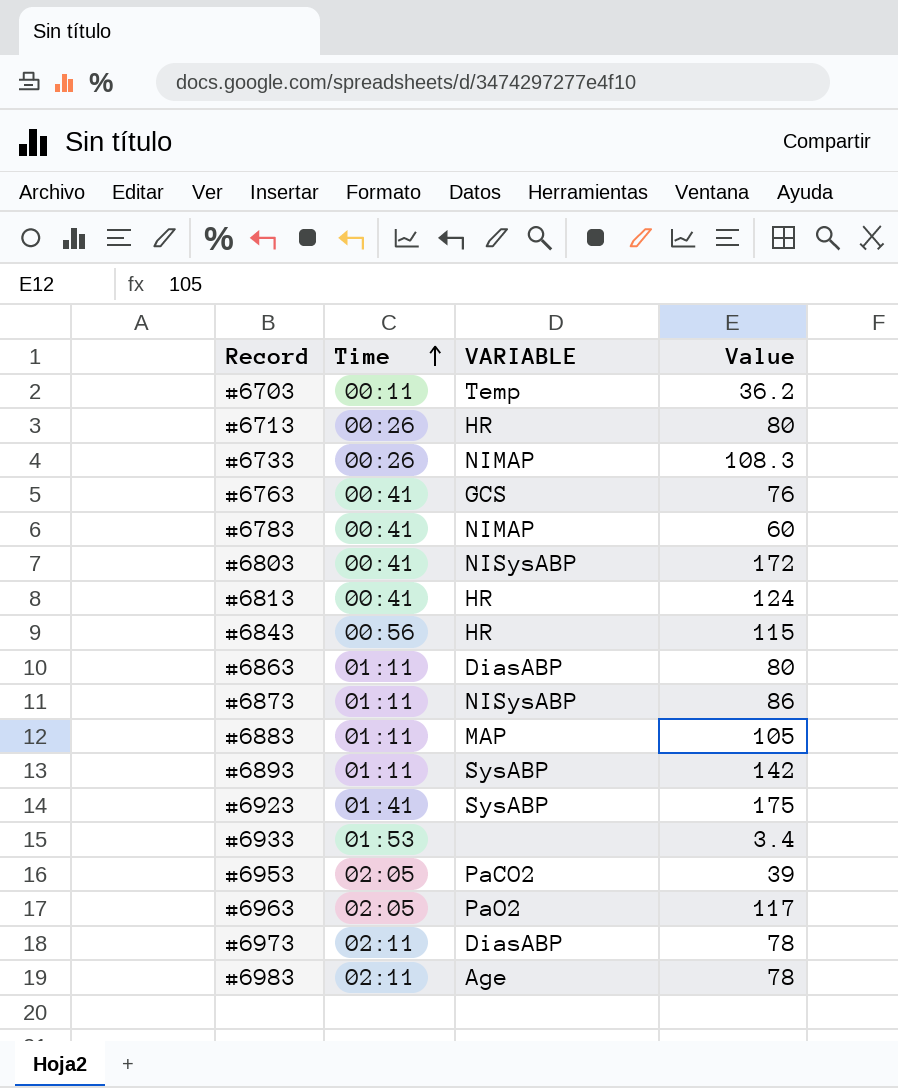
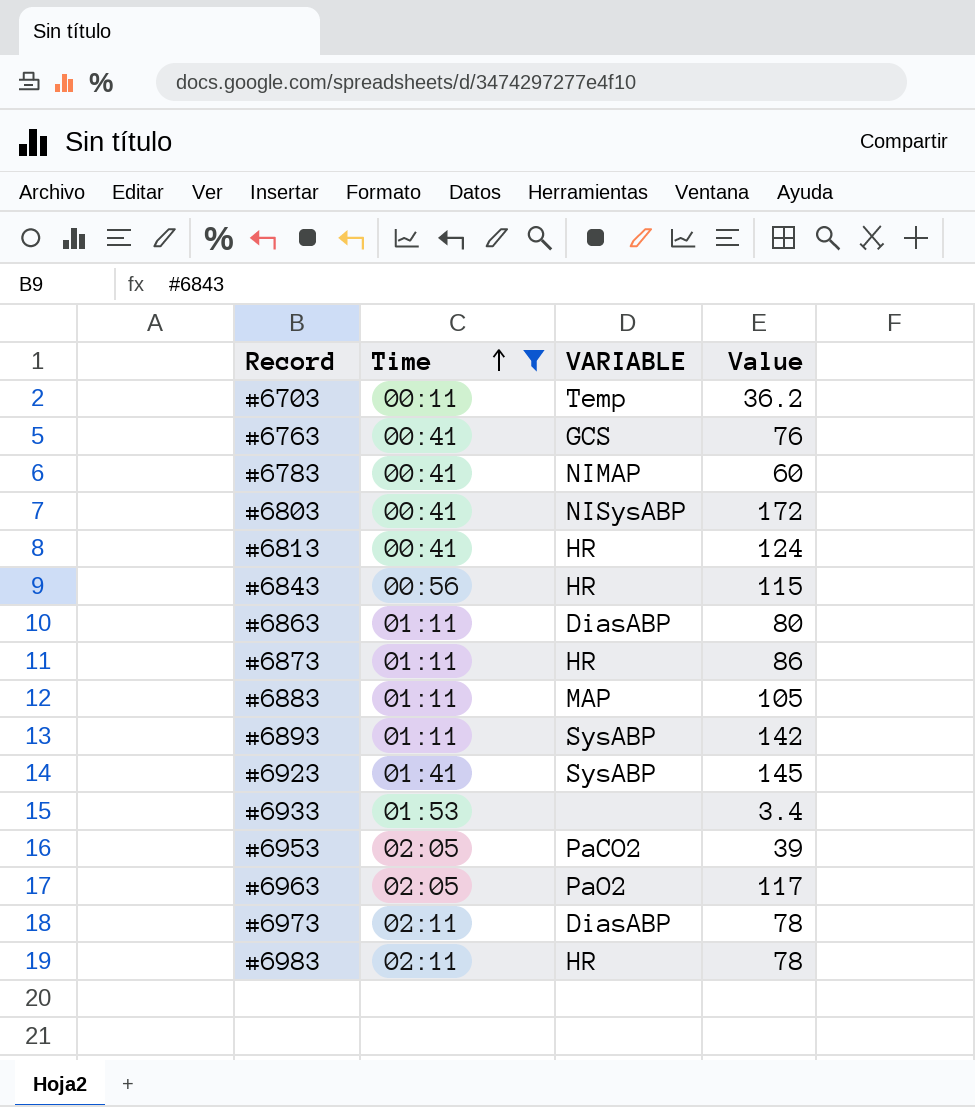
filter: none -> Time != 00:26
#6873 | VARIABLE: NISysABP -> HR
#6923 | Value: 175 -> 145
#6983 | VARIABLE: Age -> HR

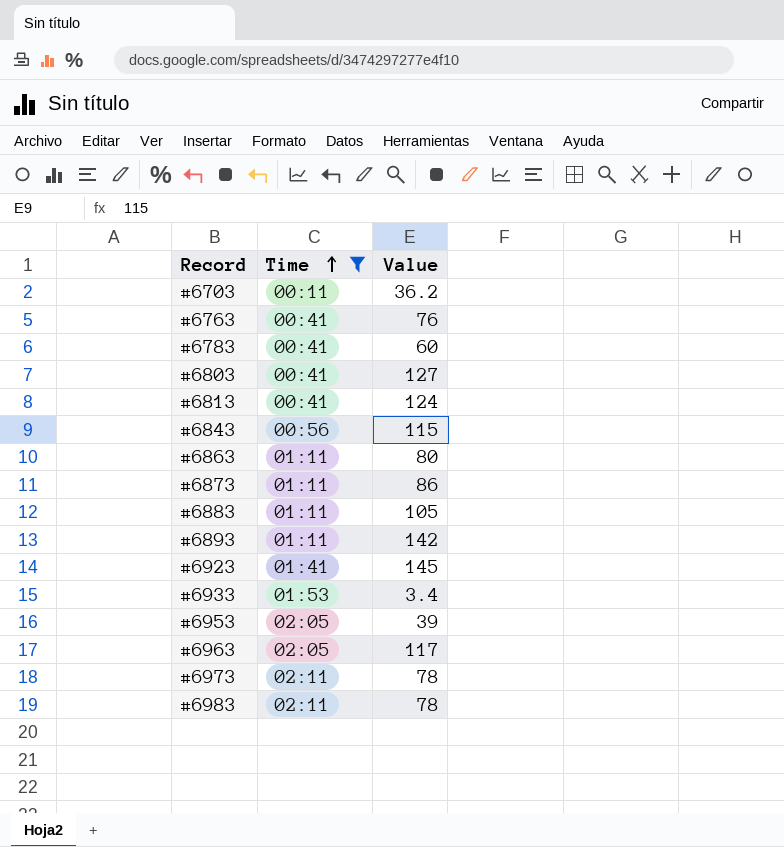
column VARIABLE | position: 3 -> none
#6803 | Value: 172 -> 127

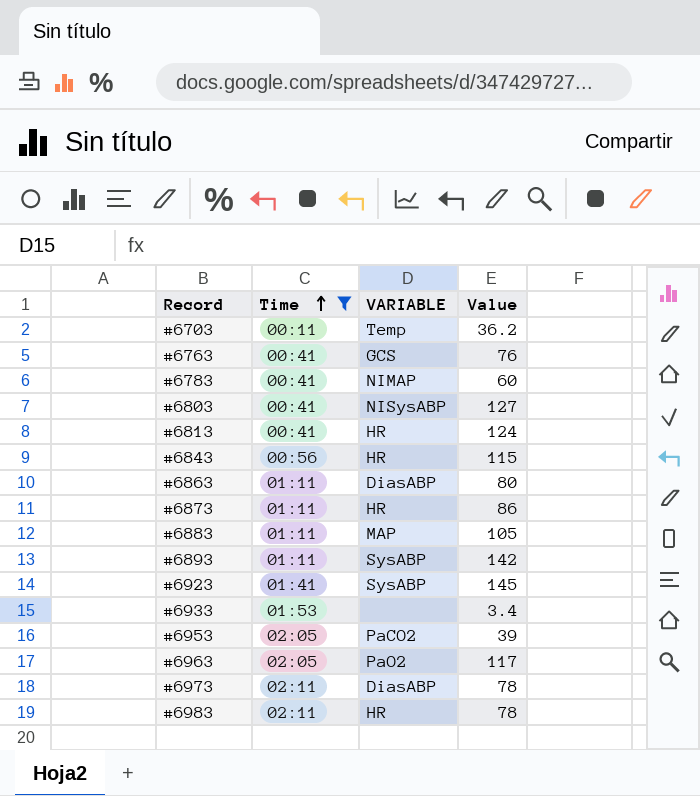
column VARIABLE | position: none -> 3

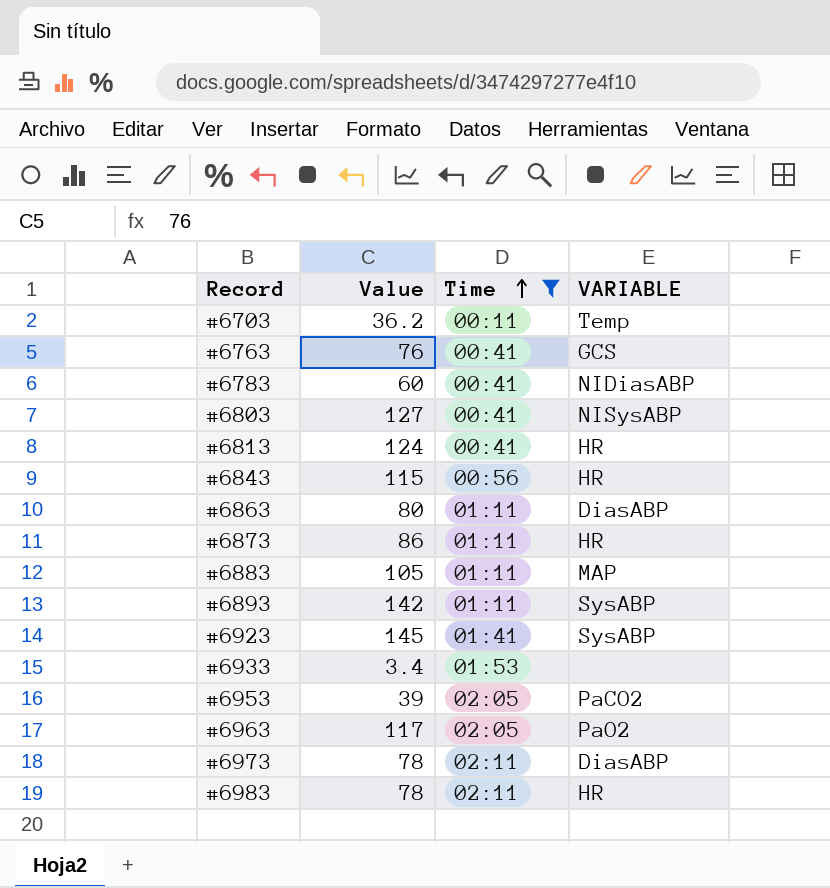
column Value | position: 4 -> 2
#6783 | VARIABLE: NIMAP -> NIDiasABP

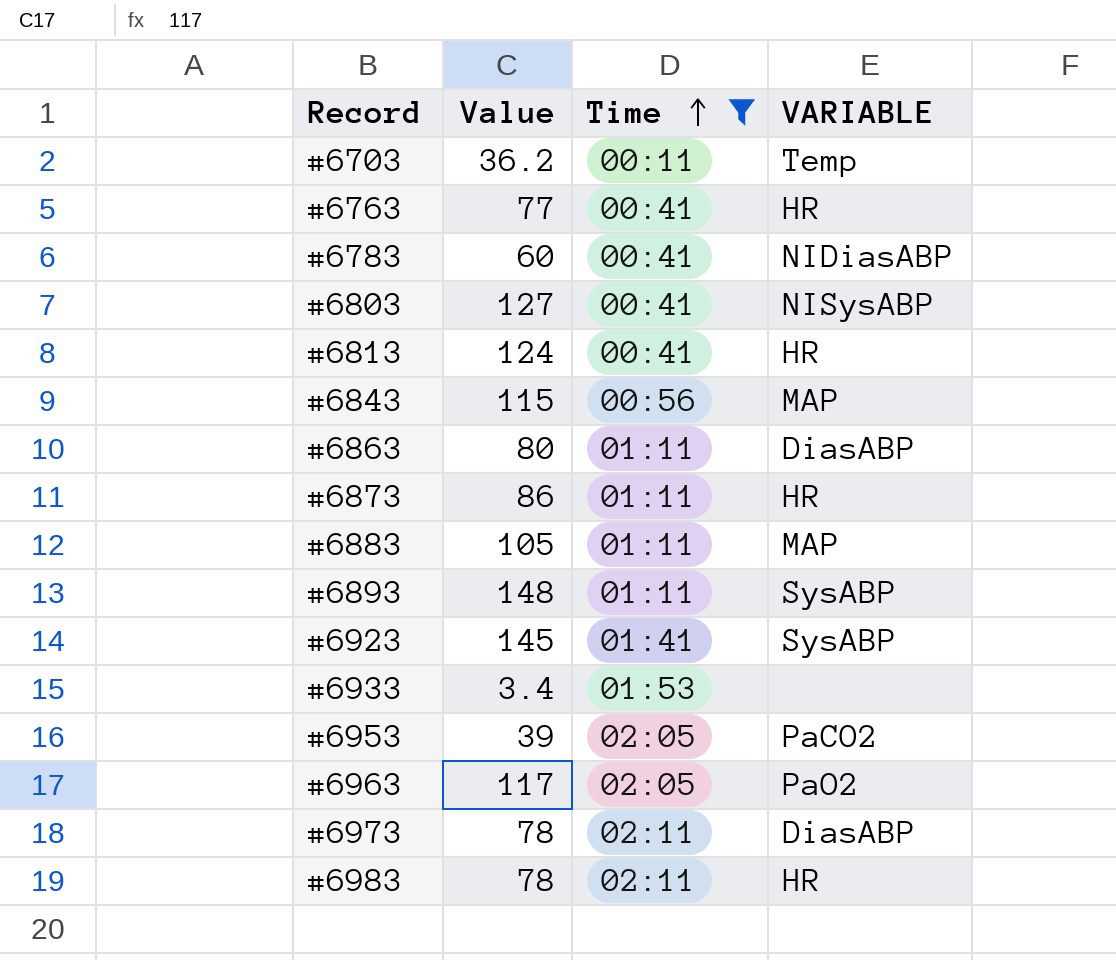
#6763 | Value: 76 -> 77
#6763 | VARIABLE: GCS -> HR
#6843 | VARIABLE: HR -> MAP
#6893 | Value: 142 -> 148

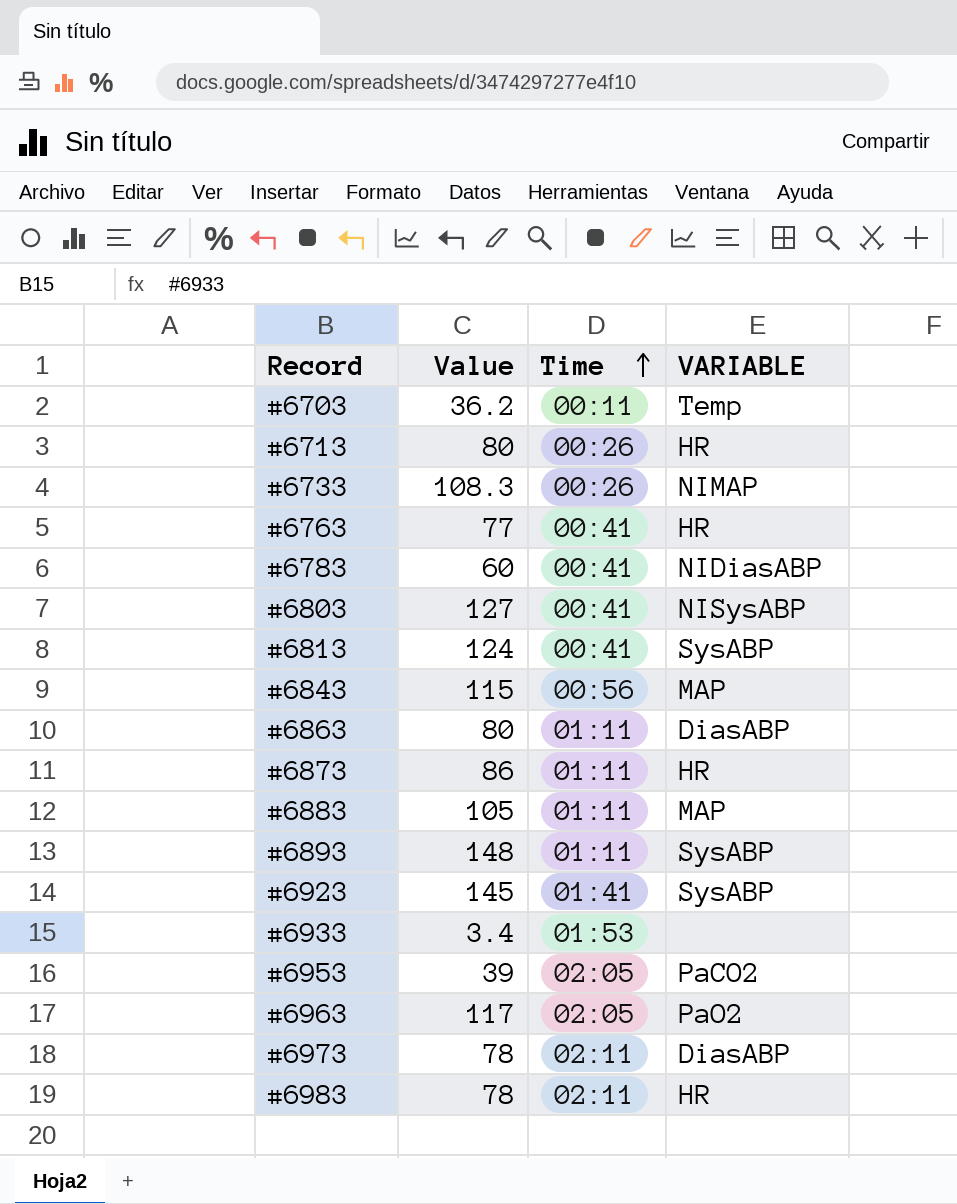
filter: Time != 00:26 -> none
#6813 | VARIABLE: HR -> SysABP

